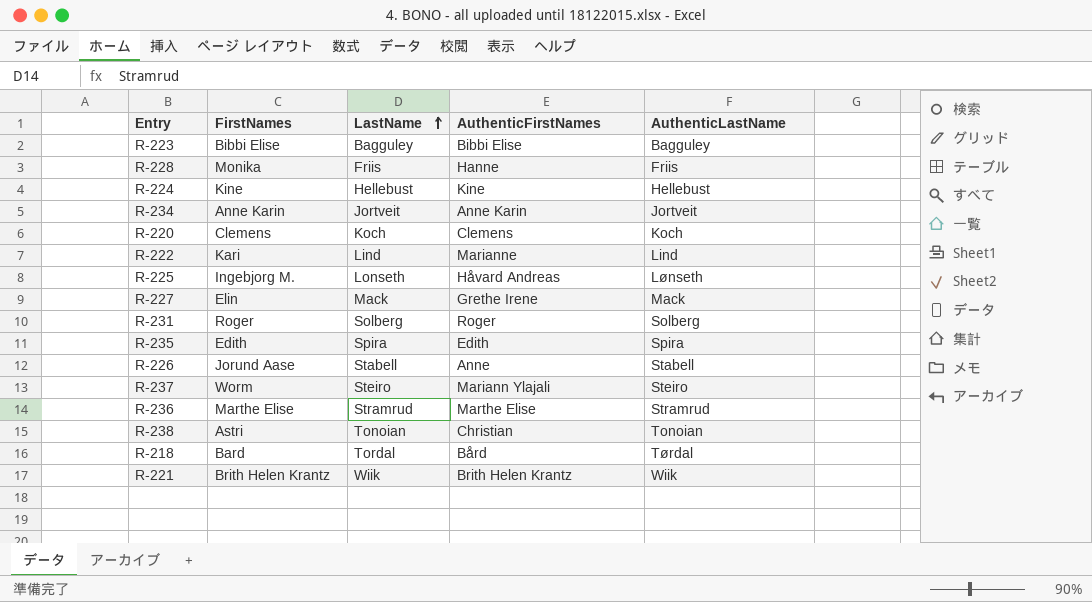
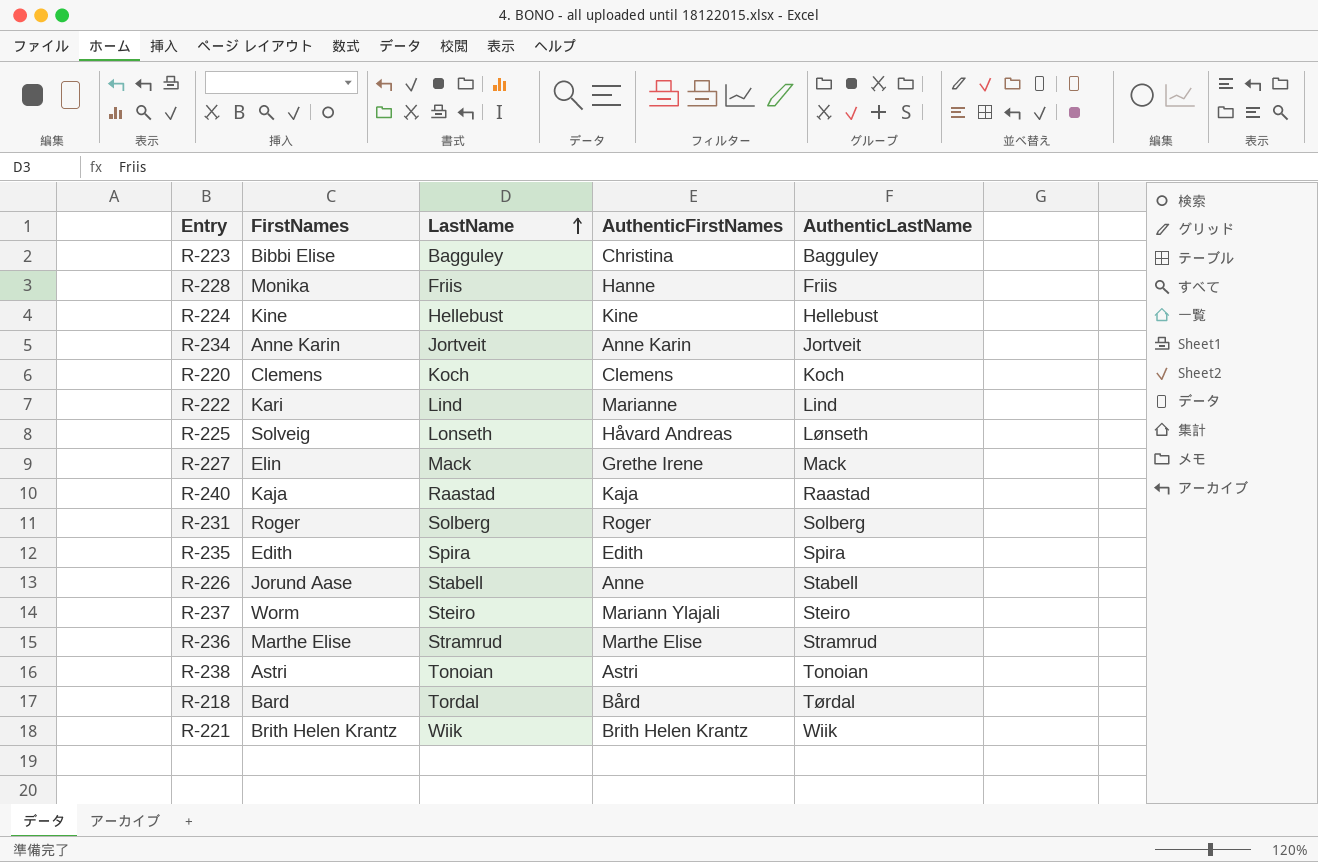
R-223 | AuthenticFirstNames: Bibbi Elise -> Christina
R-225 | FirstNames: Ingebjorg M. -> Solveig
row R-240: none -> Kaja | Raastad | Kaja | Raastad
R-238 | AuthenticFirstNames: Christian -> Astri

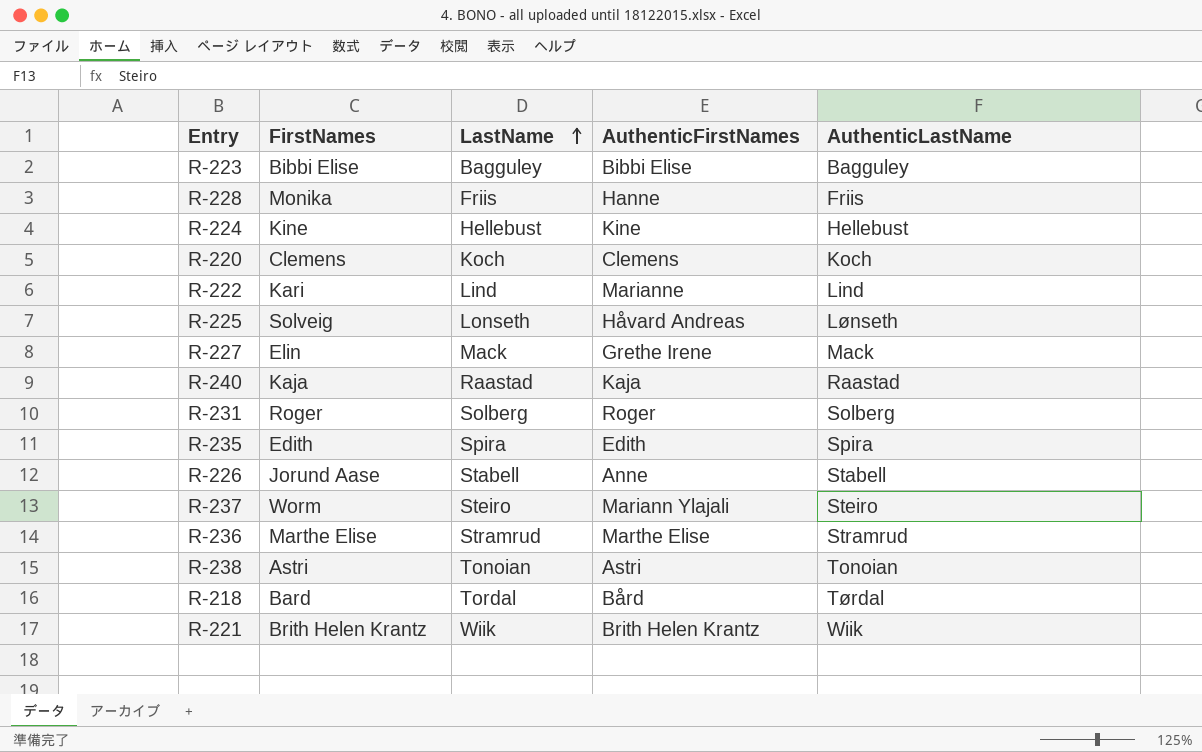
row R-234: Anne Karin | Jortveit | Anne Karin | Jortveit -> none
R-223 | AuthenticFirstNames: Christina -> Bibbi Elise

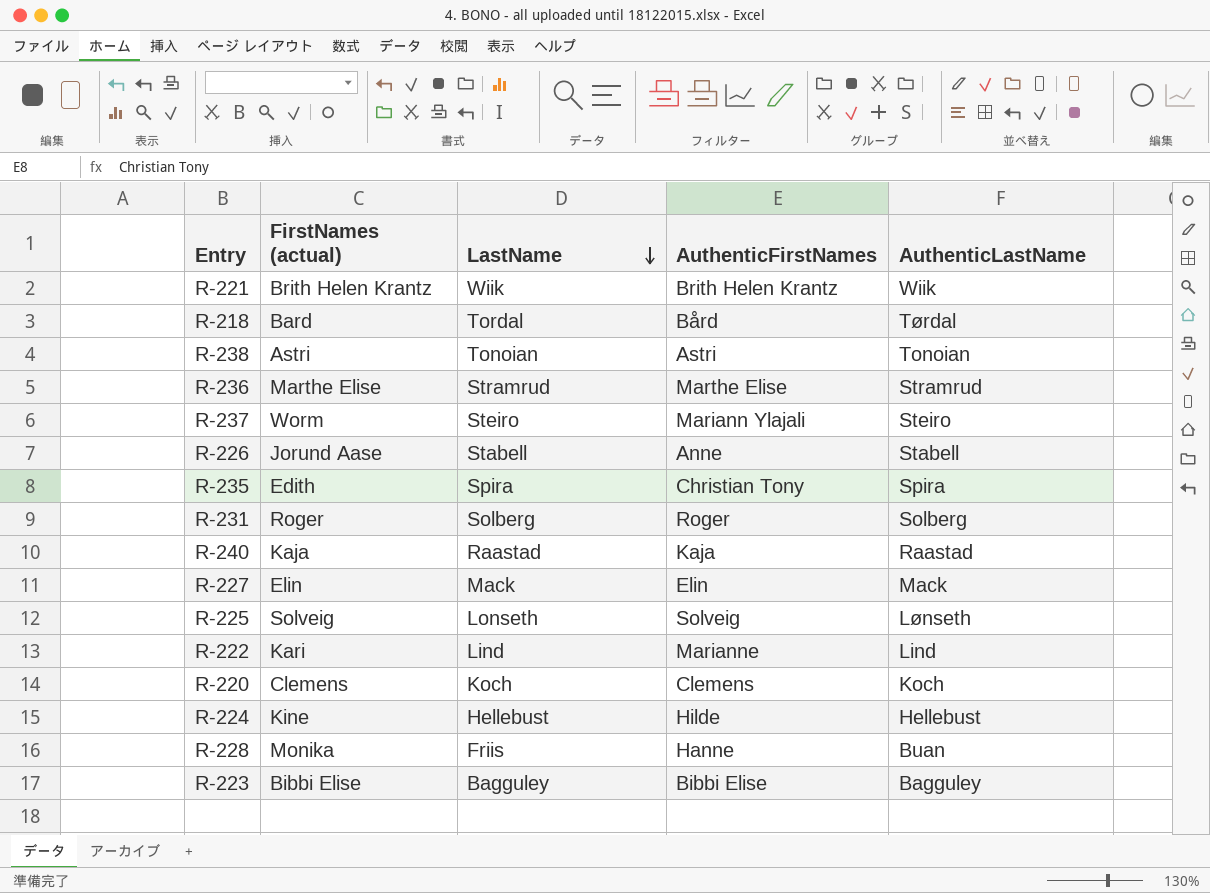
row order: LastName ascending -> LastName descending
column name: FirstNames -> FirstNames (actual)
R-235 | AuthenticFirstNames: Edith -> Christian Tony
R-227 | AuthenticFirstNames: Grethe Irene -> Elin
R-225 | AuthenticFirstNames: Håvard Andreas -> Solveig
R-224 | AuthenticFirstNames: Kine -> Hilde
R-228 | AuthenticLastName: Friis -> Buan

